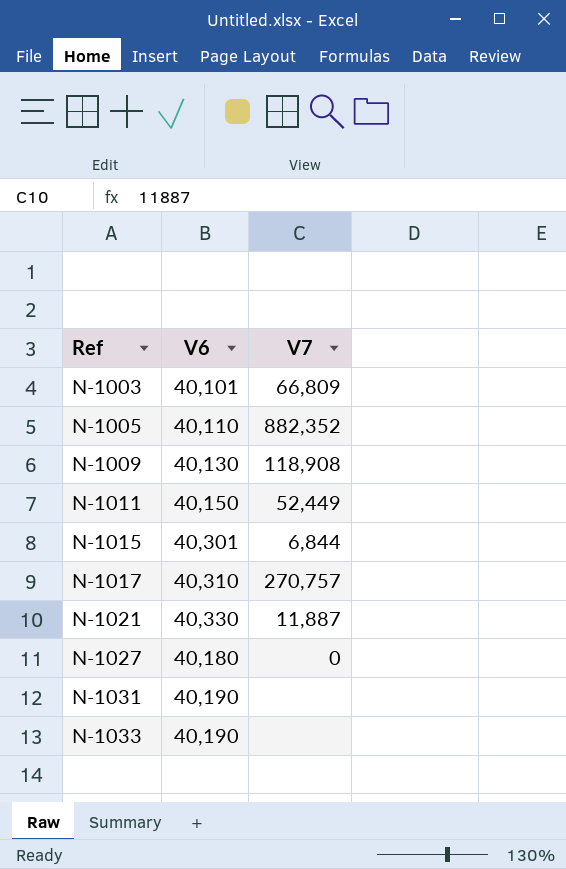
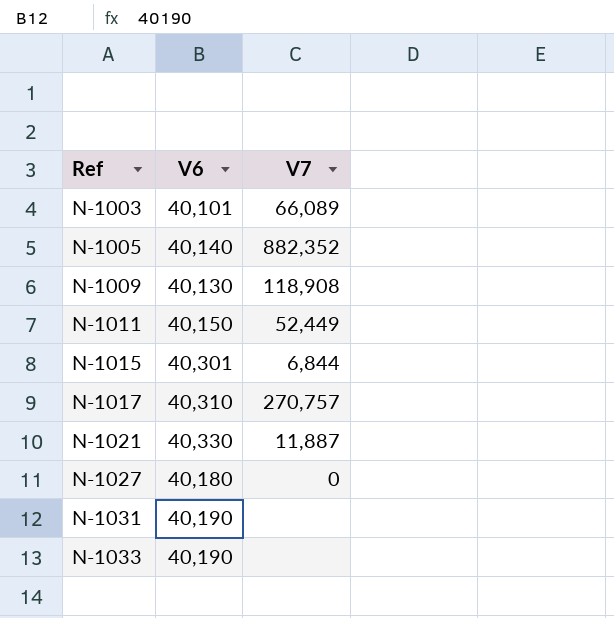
N-1003 | V7: 66,809 -> 66,089
N-1005 | V6: 40,110 -> 40,140

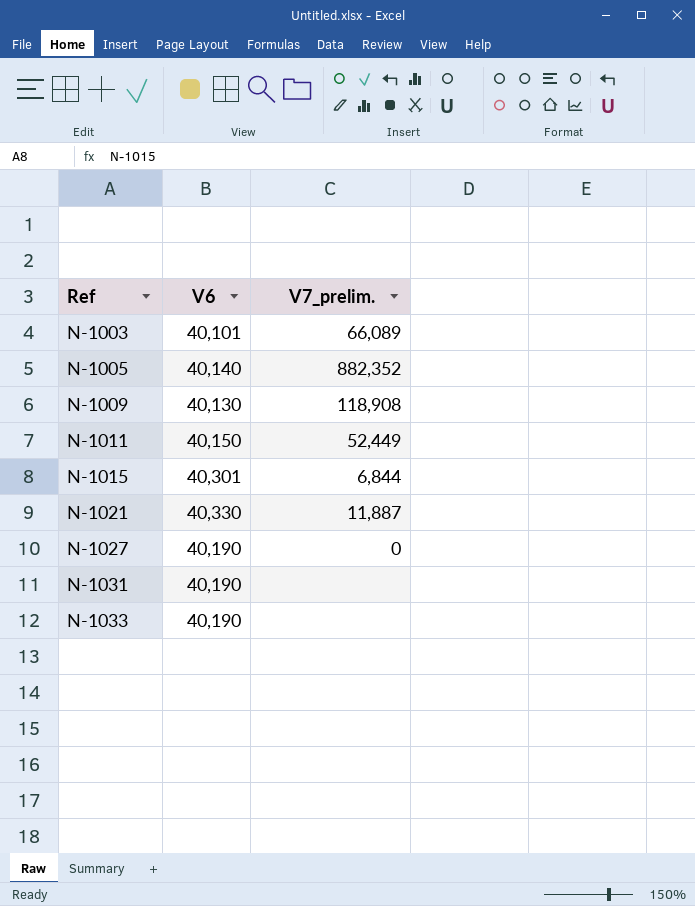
column name: V7 -> V7_prelim.
row N-1017: 40,310 | 270,757 -> none
N-1027 | V6: 40,180 -> 40,190

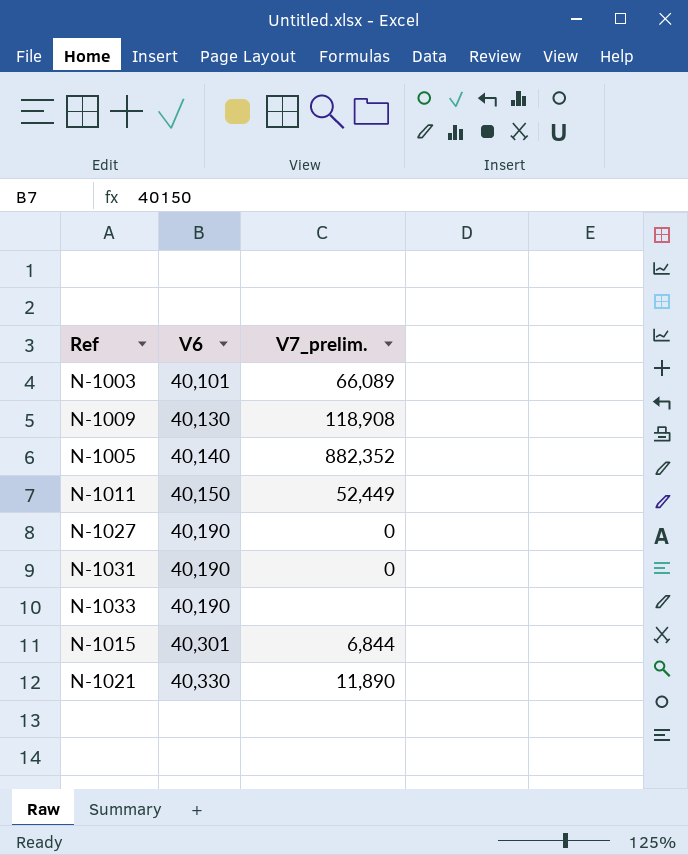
row order: Ref ascending -> V6 ascending
N-1031 | V7_prelim.: none -> 0
N-1021 | V7_prelim.: 11,887 -> 11,890

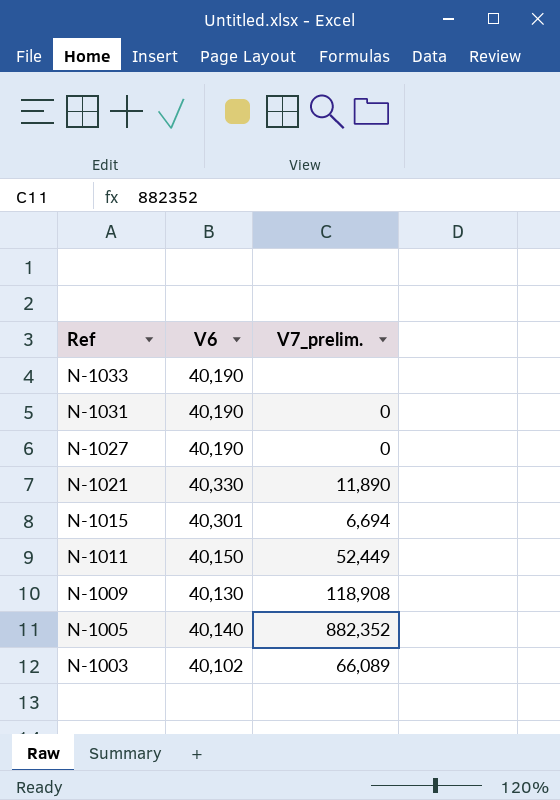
row order: V6 ascending -> Ref descending
N-1015 | V7_prelim.: 6,844 -> 6,694
N-1003 | V6: 40,101 -> 40,102

